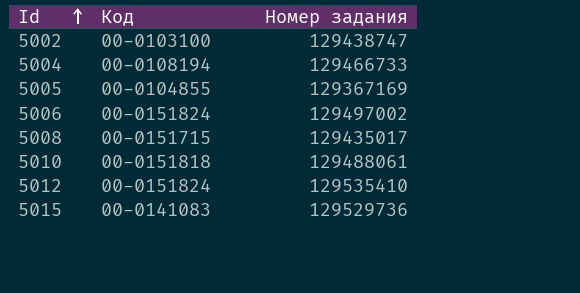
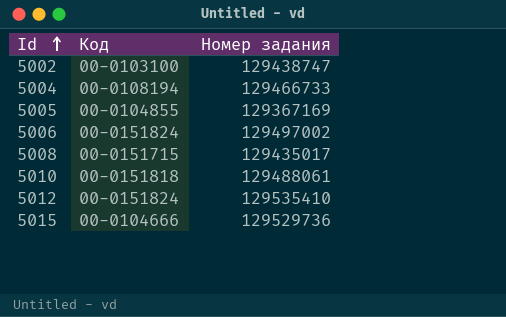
5015 | Код: 00-0141083 -> 00-0104666

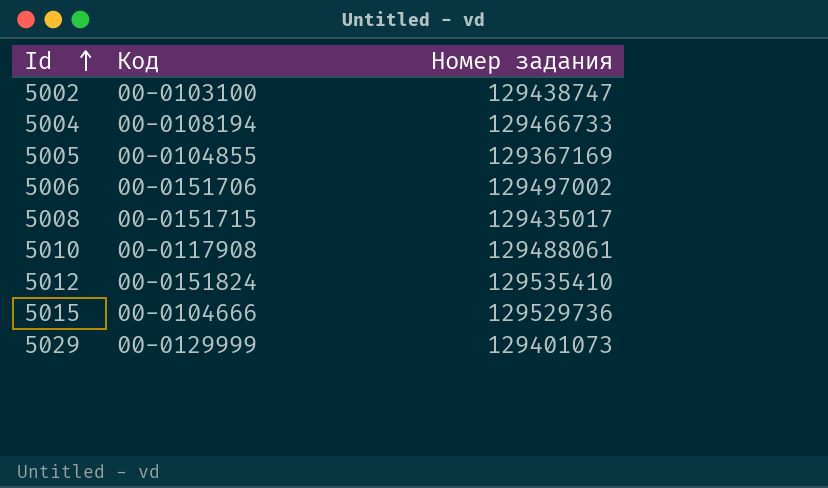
5006 | Код: 00-0151824 -> 00-0151706
5010 | Код: 00-0151818 -> 00-0117908
row 5029: none -> 00-0129999 | 129401073

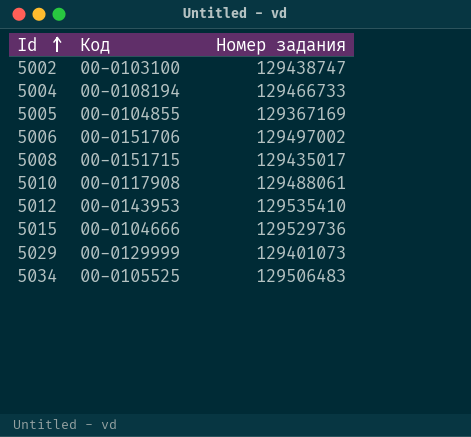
5012 | Код: 00-0151824 -> 00-0143953
row 5034: none -> 00-0105525 | 129506483

